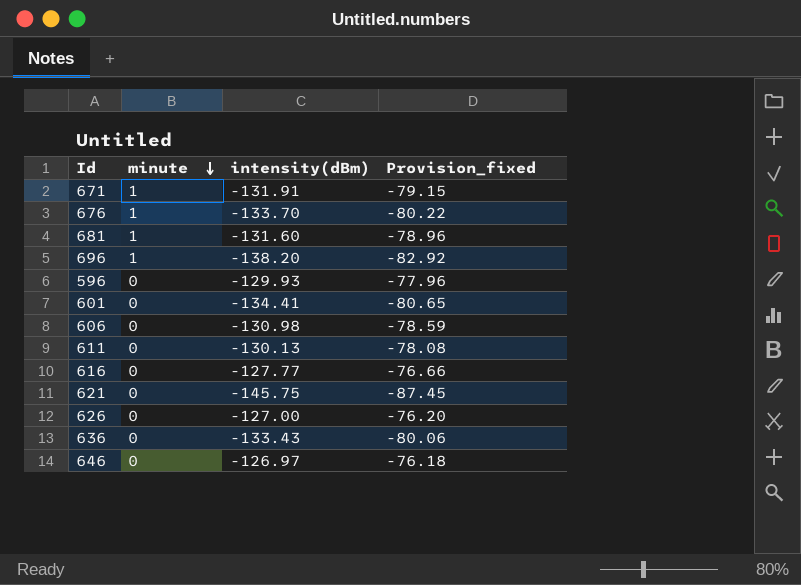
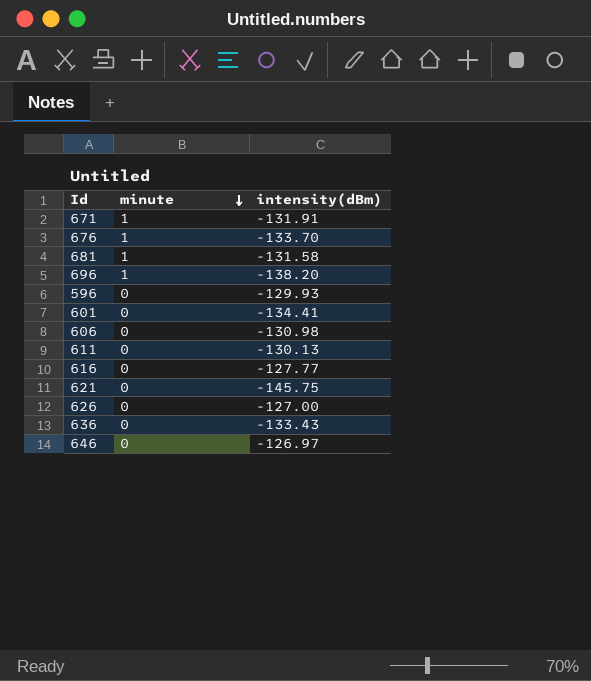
column Provision_fixed | formula: [intensity(dBm)] * 0.6 -> none
681 | intensity(dBm): -131.60 -> -131.58

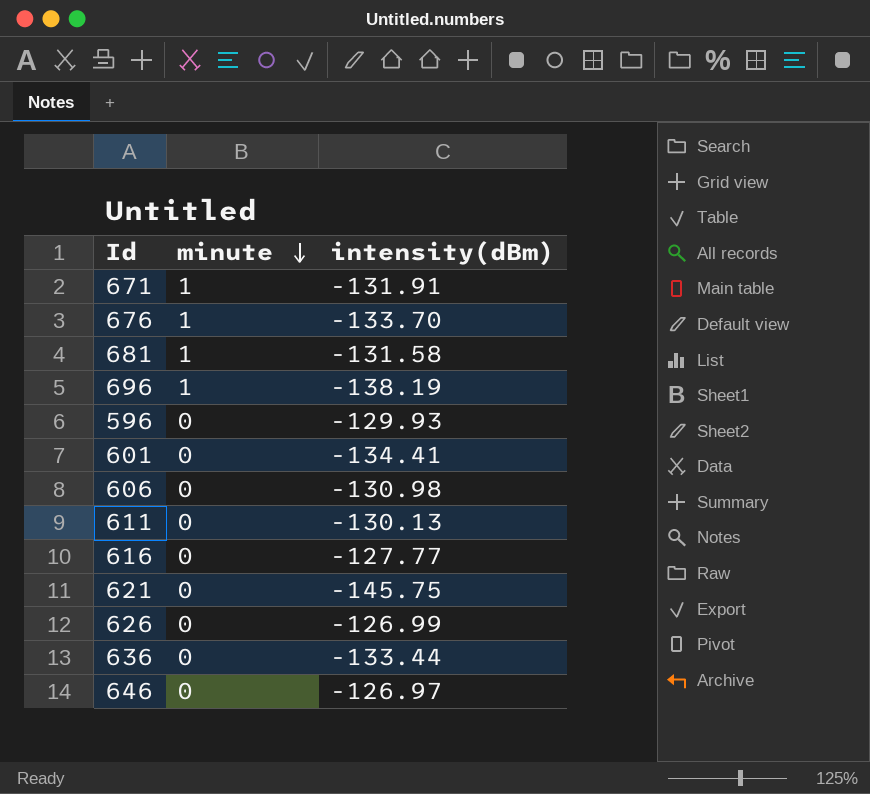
696 | intensity(dBm): -138.20 -> -138.19
626 | intensity(dBm): -127.00 -> -126.99
636 | intensity(dBm): -133.43 -> -133.44

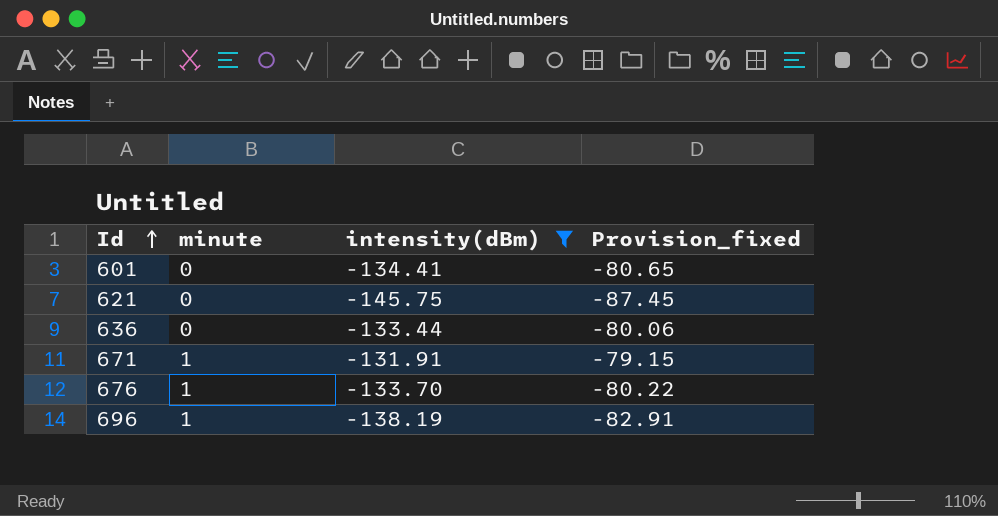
filter: none -> intensity(dBm) <= -131.91
row order: minute descending -> Id ascending
column Provision_fixed | formula: none -> [intensity(dBm)] * 0.6

